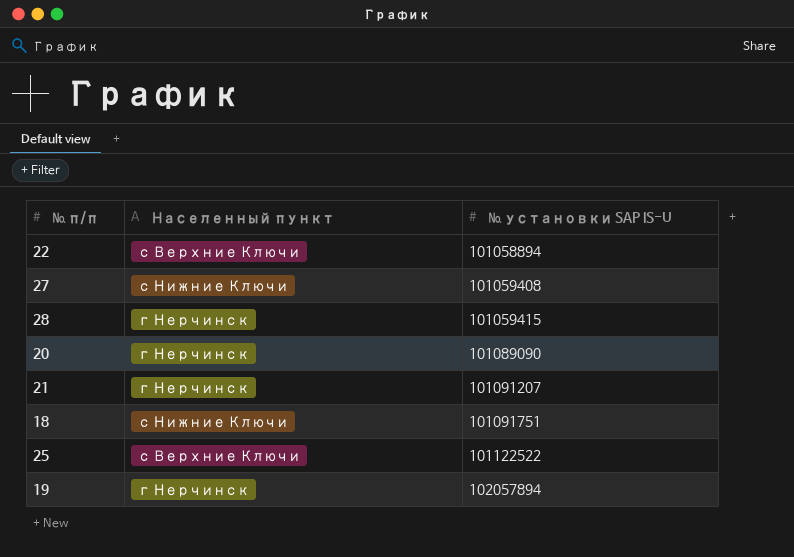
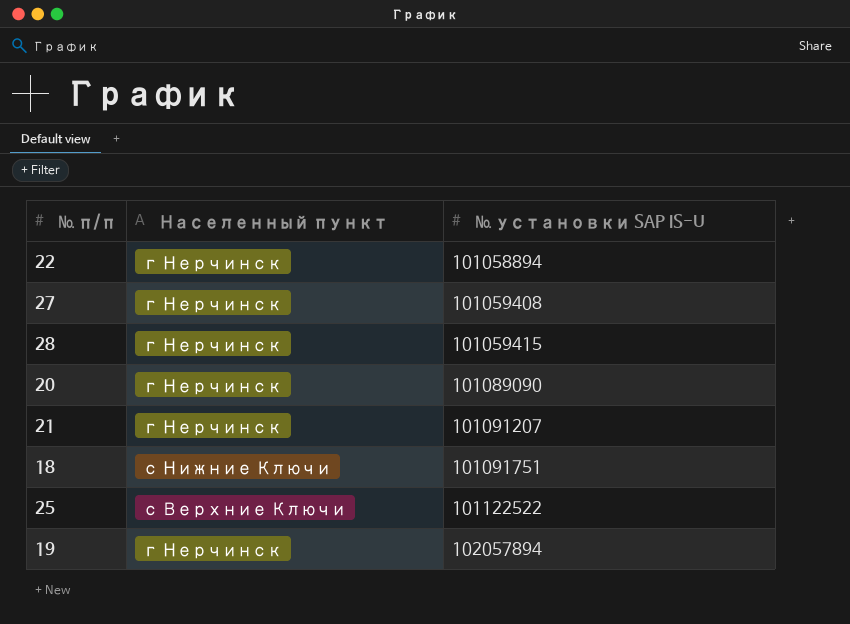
22 | Населенный пункт: с Верхние Ключи -> г Нерчинск
27 | Населенный пункт: с Нижние Ключи -> г Нерчинск

